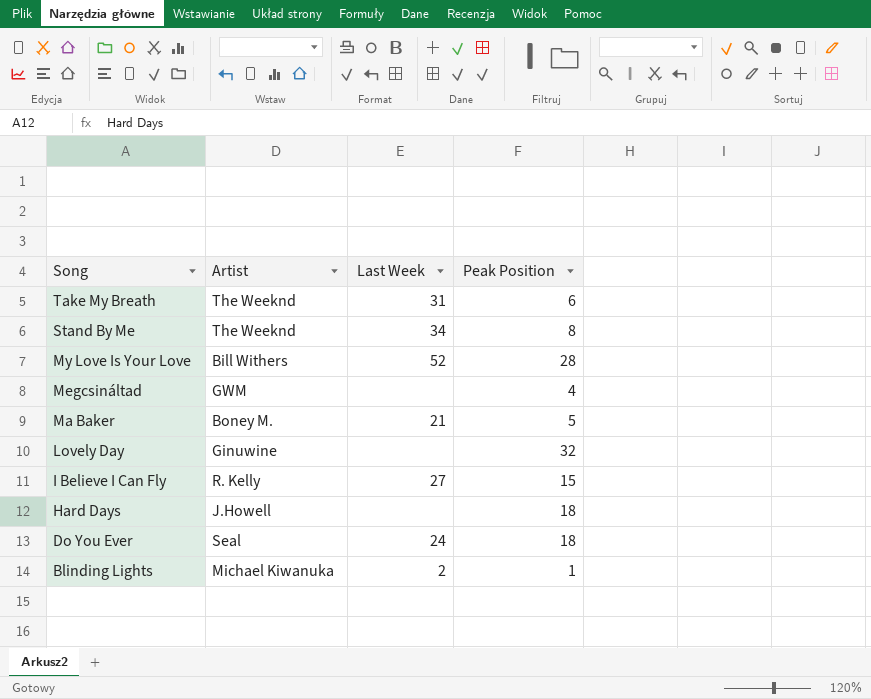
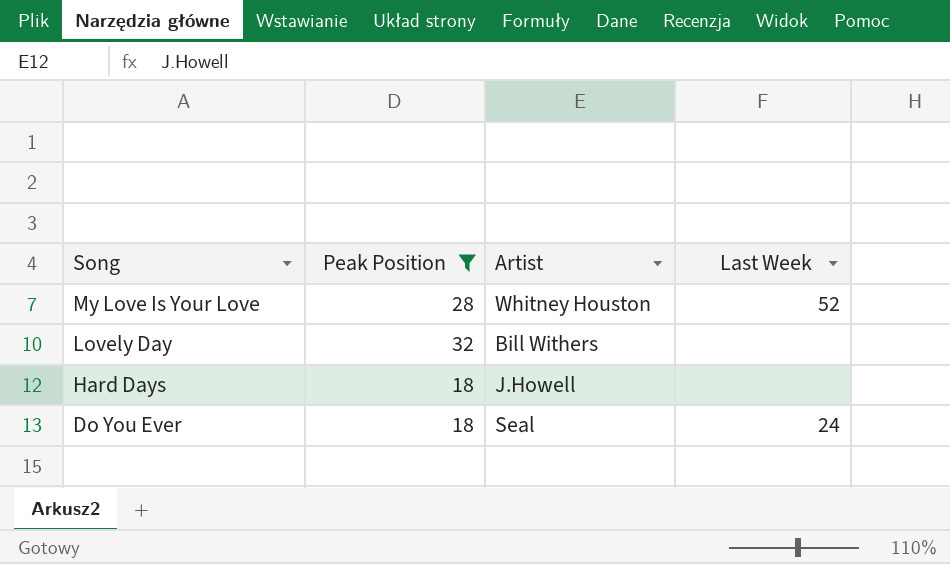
filter: none -> Peak Position >= 18
column Peak Position | position: 4 -> 2
My Love Is Your Love | Artist: Bill Withers -> Whitney Houston
Lovely Day | Artist: Ginuwine -> Bill Withers

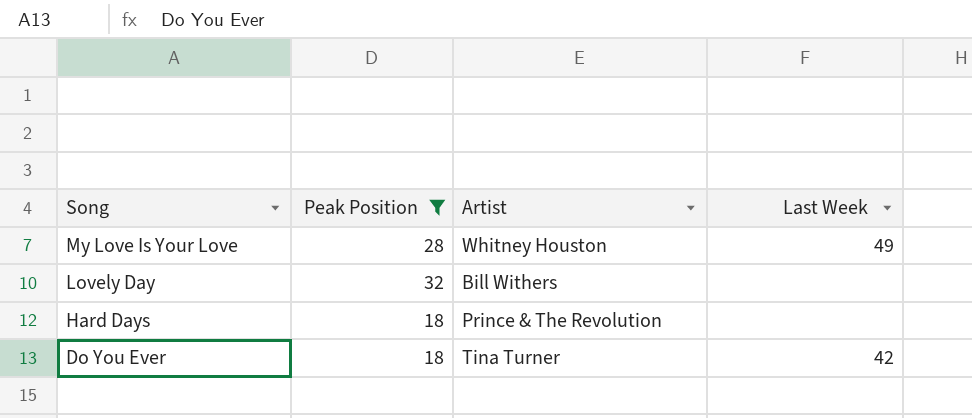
My Love Is Your Love | Last Week: 52 -> 49
Hard Days | Artist: J.Howell -> Prince & The Revolution
Do You Ever | Artist: Seal -> Tina Turner
Do You Ever | Last Week: 24 -> 42

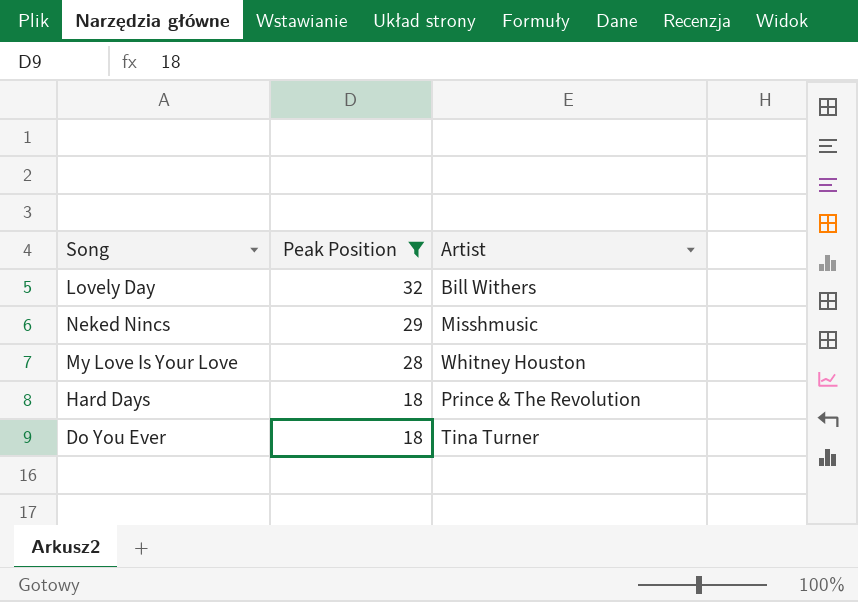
row order: Song descending -> Peak Position descending
column Last Week | position: 4 -> none
row Neked Nincs: none -> 29 | Misshmusic

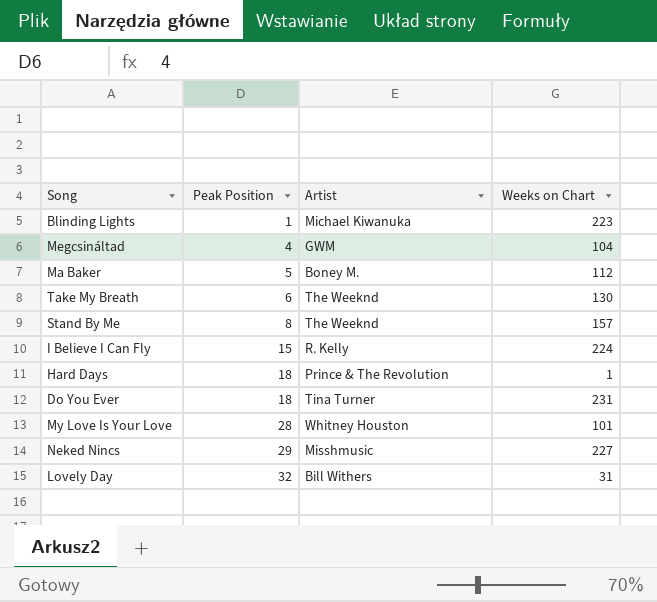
filter: Peak Position >= 18 -> none
row order: Peak Position descending -> Peak Position ascending
column Weeks on Chart | position: none -> 4

